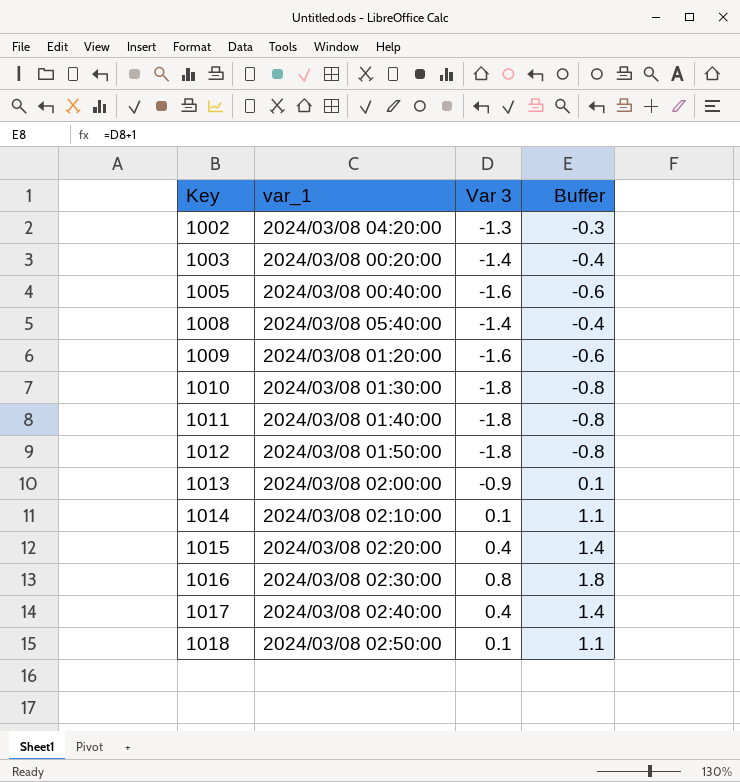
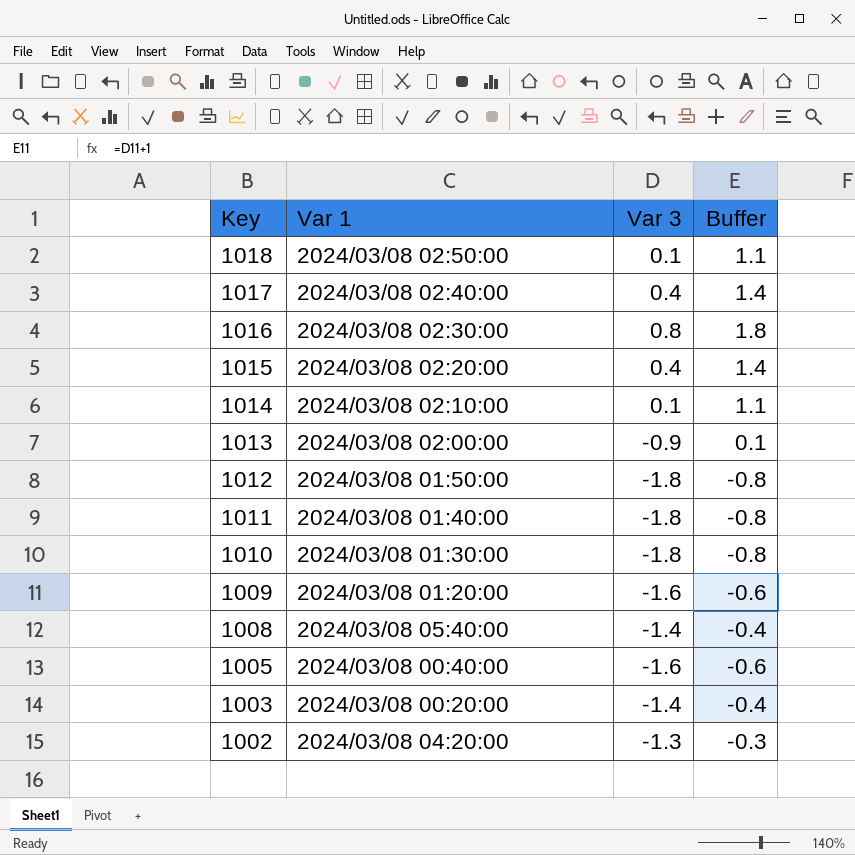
row order: Key ascending -> Key descending
column name: var_1 -> Var 1

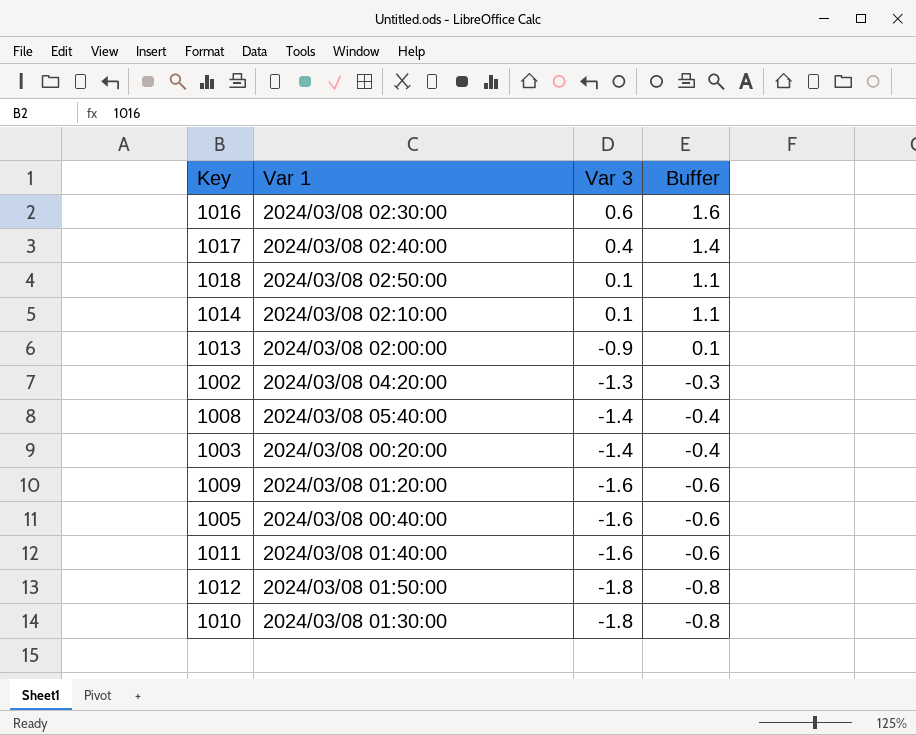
row order: Key descending -> Var 3 descending
row 1015: 2024/03/08 02:20:00 | 0.4 | 1.4 -> none
1016 | Var 3: 0.8 -> 0.6
1016 | Buffer: 1.8 -> 1.6
1011 | Var 3: -1.8 -> -1.6
1011 | Buffer: -0.8 -> -0.6

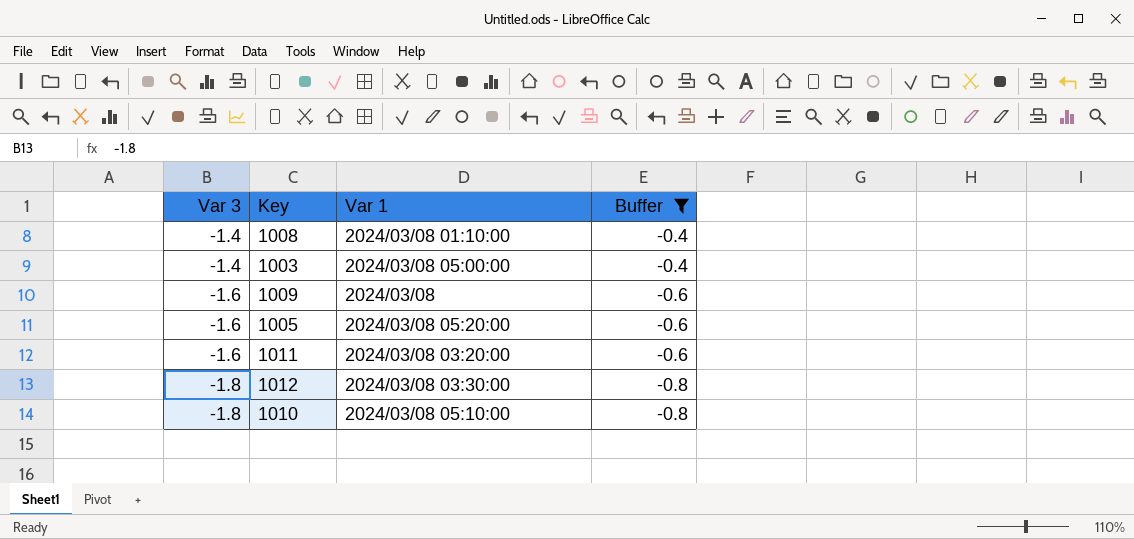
filter: none -> Buffer <= -0.4
column Var 3 | position: 3 -> 1
1008 | Var 1: 2024/03/08 05:40:00 -> 2024/03/08 01:10:00
1003 | Var 1: 2024/03/08 00:20:00 -> 2024/03/08 05:00:00
1009 | Var 1: 2024/03/08 01:20:00 -> 2024/03/08
1005 | Var 1: 2024/03/08 00:40:00 -> 2024/03/08 05:20:00
1011 | Var 1: 2024/03/08 01:40:00 -> 2024/03/08 03:20:00
1012 | Var 1: 2024/03/08 01:50:00 -> 2024/03/08 03:30:00
1010 | Var 1: 2024/03/08 01:30:00 -> 2024/03/08 05:10:00

